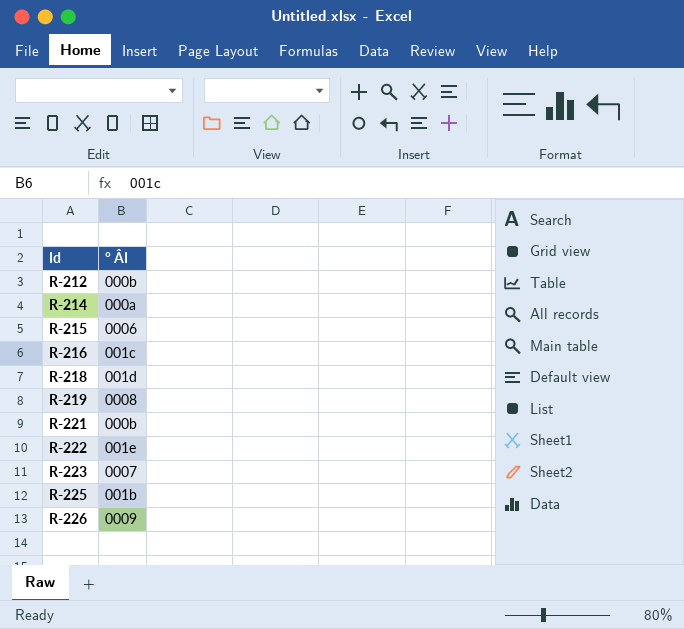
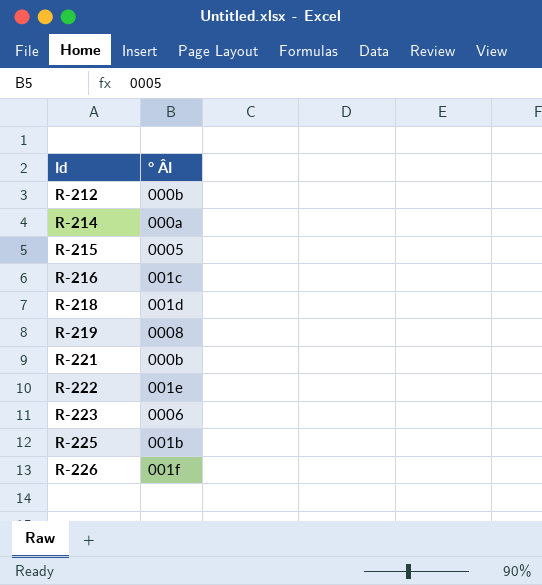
R-215 | ° ÂI: 0006 -> 0005
R-223 | ° ÂI: 0007 -> 0006
R-226 | ° ÂI: 0009 -> 001f

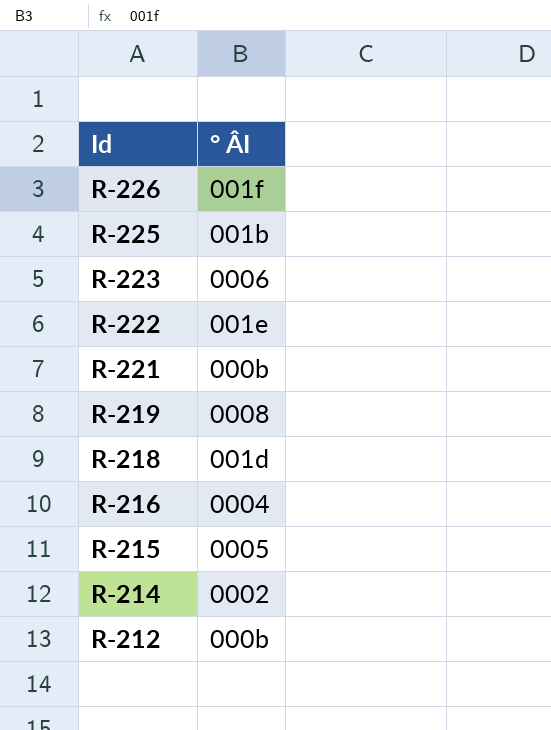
row order: Id ascending -> Id descending
R-216 | ° ÂI: 001c -> 0004
R-214 | ° ÂI: 000a -> 0002

